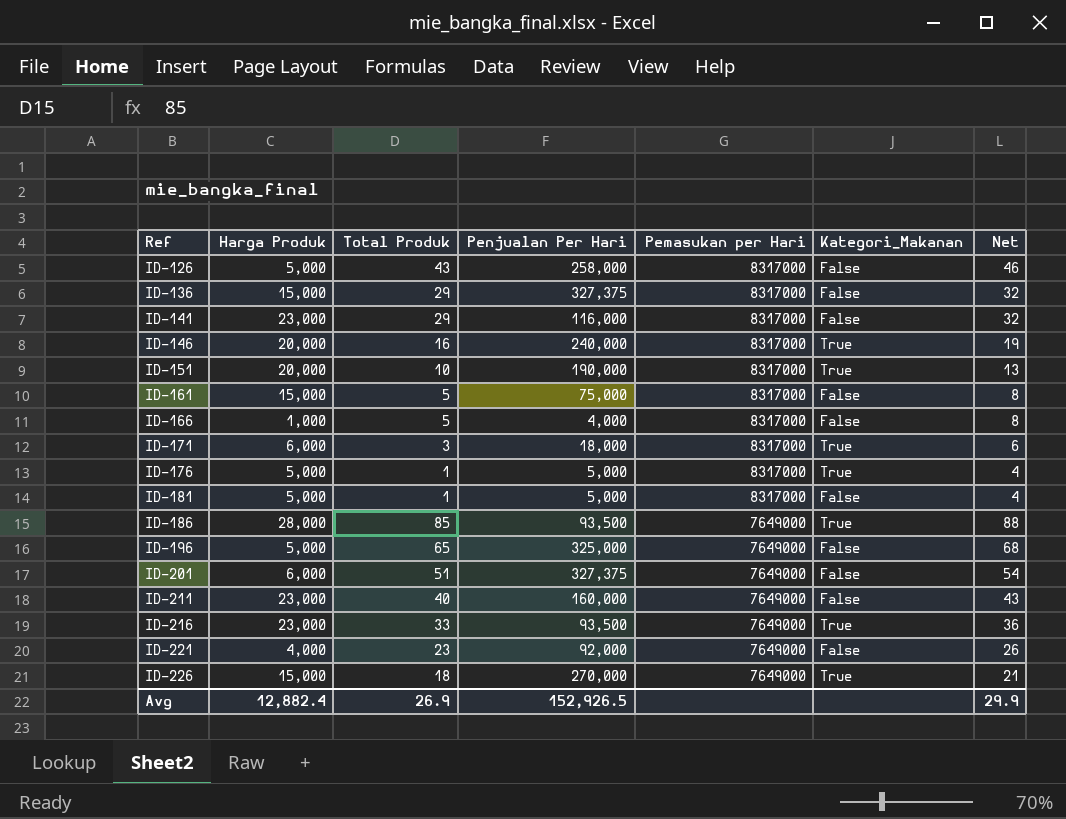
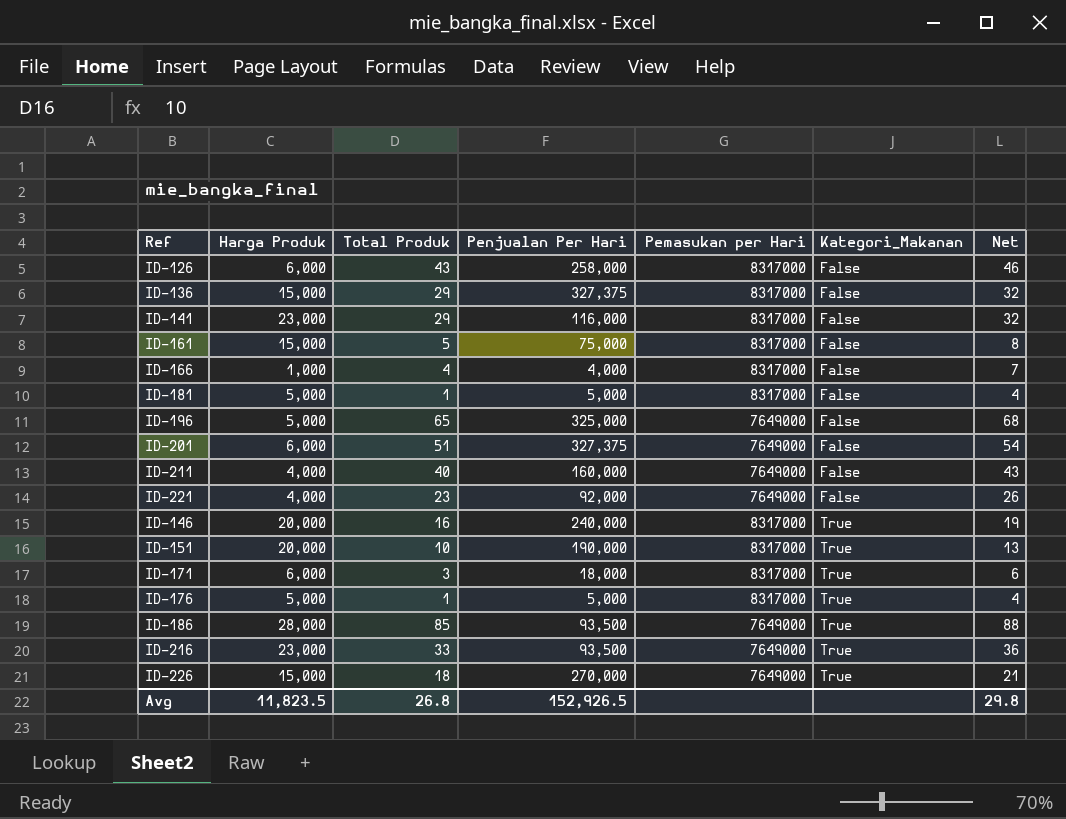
row order: Ref ascending -> Kategori_Makanan ascending
ID-126 | Harga Produk: 5,000 -> 6,000
ID-166 | Total Produk: 5 -> 4
ID-166 | Net: 8 -> 7
ID-211 | Harga Produk: 23,000 -> 4,000
Avg | Harga Produk: 12,882.4 -> 11,823.5
Avg | Total Produk: 26.9 -> 26.8
Avg | Net: 29.9 -> 29.8

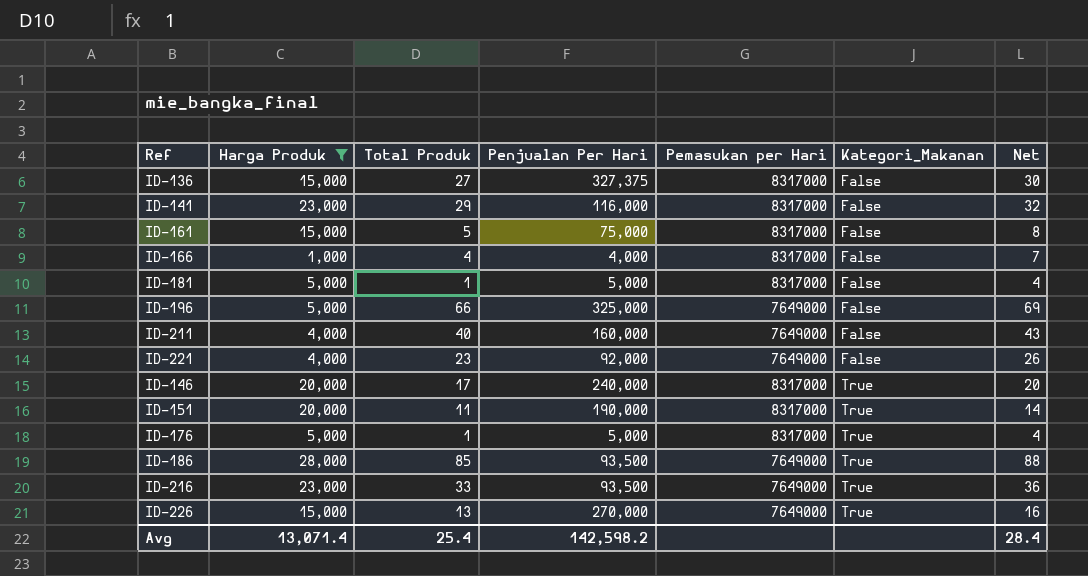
filter: none -> Harga Produk != 6,000
ID-136 | Total Produk: 29 -> 27
ID-136 | Net: 32 -> 30
ID-196 | Total Produk: 65 -> 66
ID-196 | Net: 68 -> 69
ID-146 | Total Produk: 16 -> 17
ID-146 | Net: 19 -> 20
ID-151 | Total Produk: 10 -> 11
ID-151 | Net: 13 -> 14
ID-226 | Total Produk: 18 -> 13
ID-226 | Net: 21 -> 16
Avg | Harga Produk: 11,823.5 -> 13,071.4
Avg | Total Produk: 26.8 -> 25.4
Avg | Penjualan Per Hari: 152,926.5 -> 142,598.2
Avg | Net: 29.8 -> 28.4

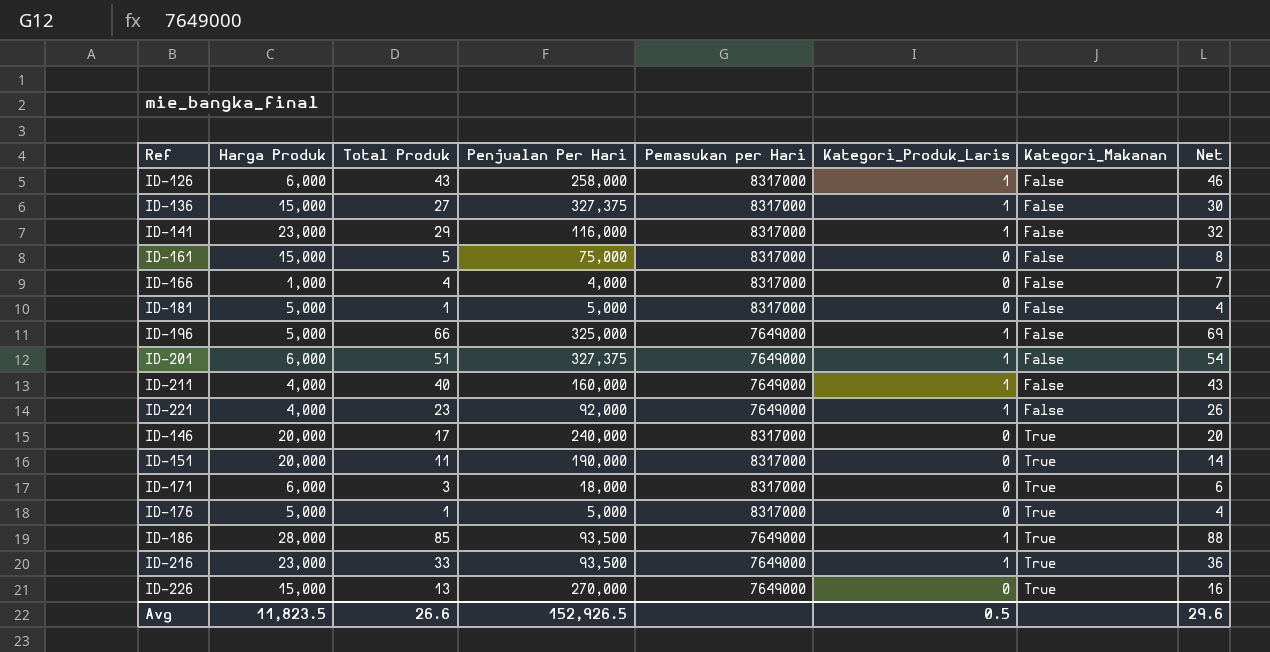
filter: Harga Produk != 6,000 -> none
column Kategori_Produk_Laris | position: none -> 6
Avg | Harga Produk: 13,071.4 -> 11,823.5
Avg | Total Produk: 25.4 -> 26.6
Avg | Penjualan Per Hari: 142,598.2 -> 152,926.5
Avg | Net: 28.4 -> 29.6

